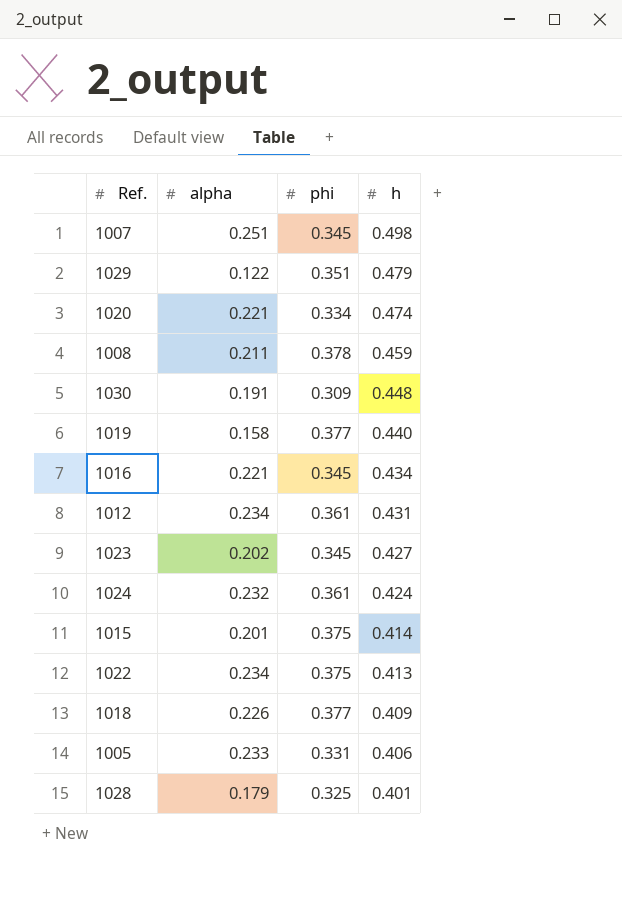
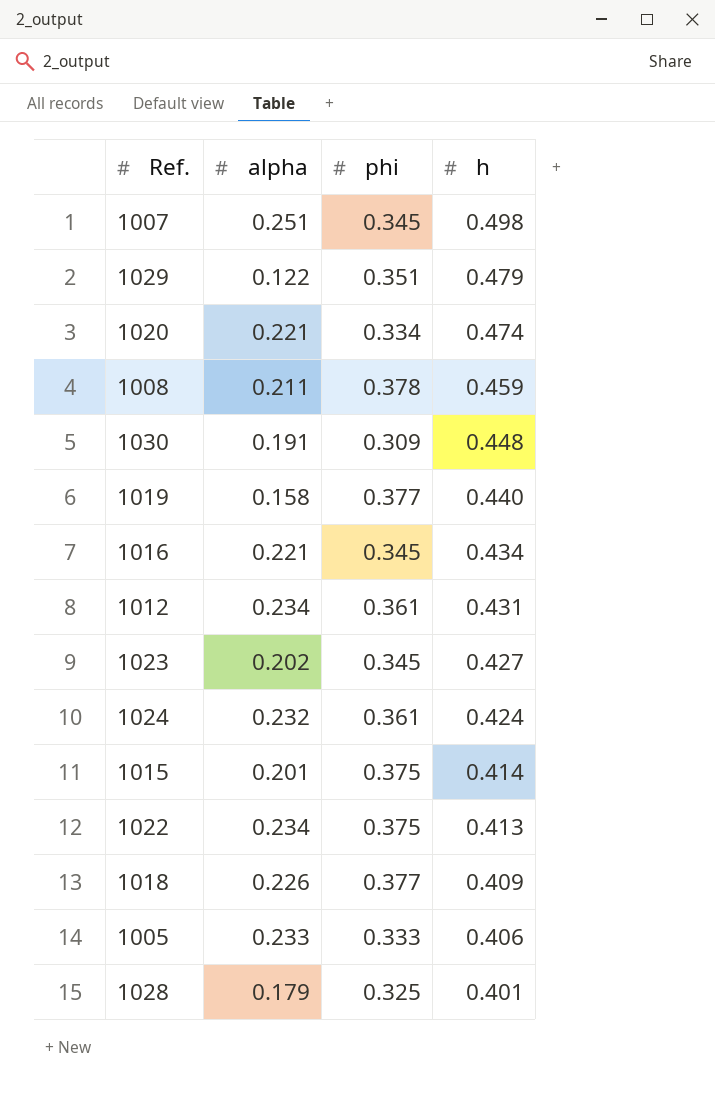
1005 | phi: 0.331 -> 0.333

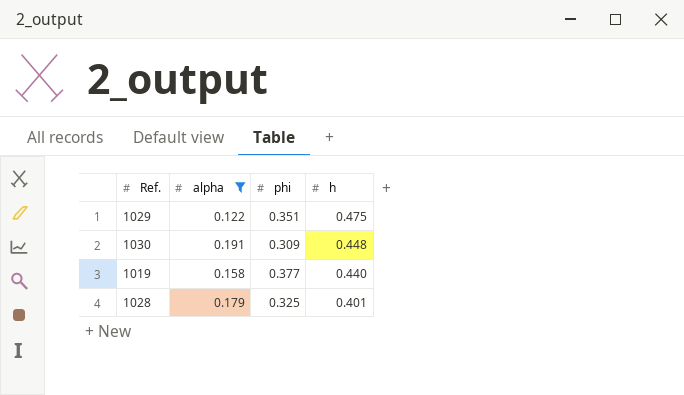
filter: none -> alpha <= 0.191
1029 | h: 0.479 -> 0.475

